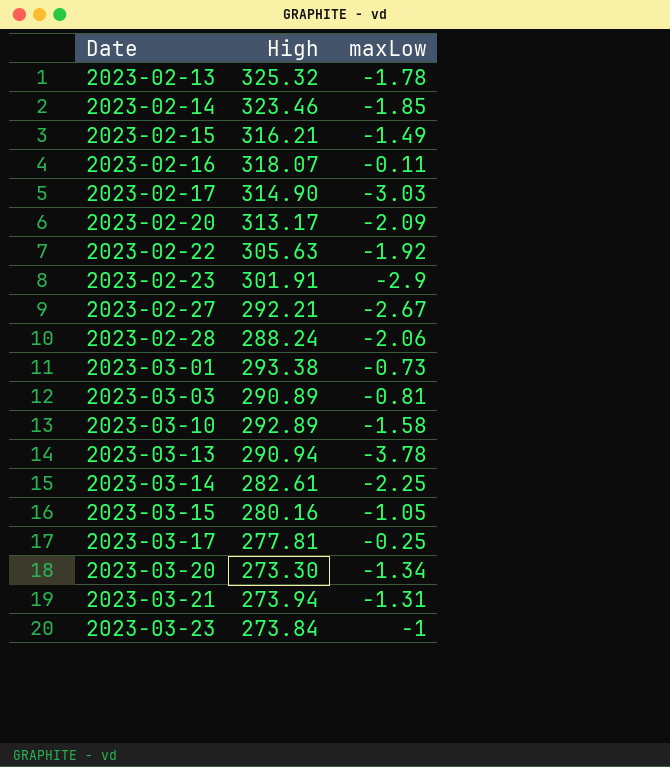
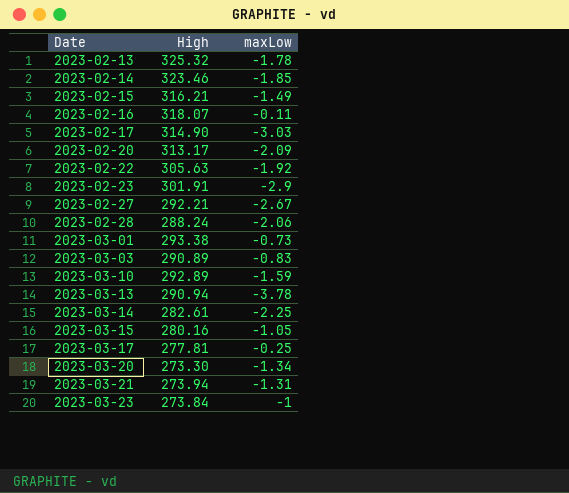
2023-03-03 | maxLow: -0.81 -> -0.83
2023-03-10 | maxLow: -1.58 -> -1.59

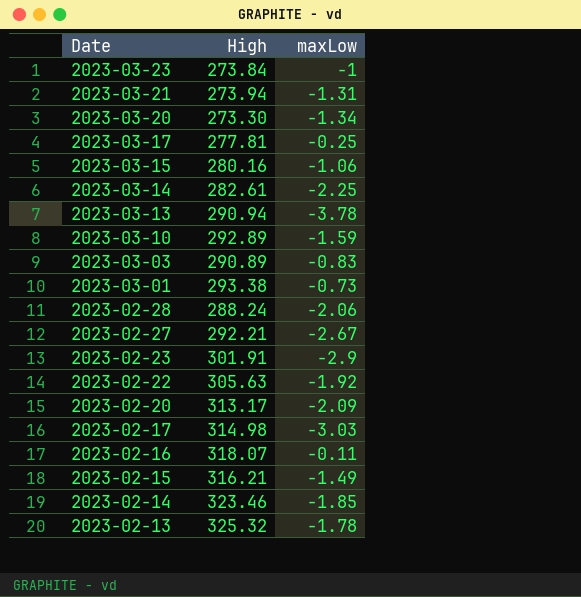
row order: Date ascending -> Date descending
2023-03-15 | maxLow: -1.05 -> -1.06
2023-02-17 | High: 314.90 -> 314.98

